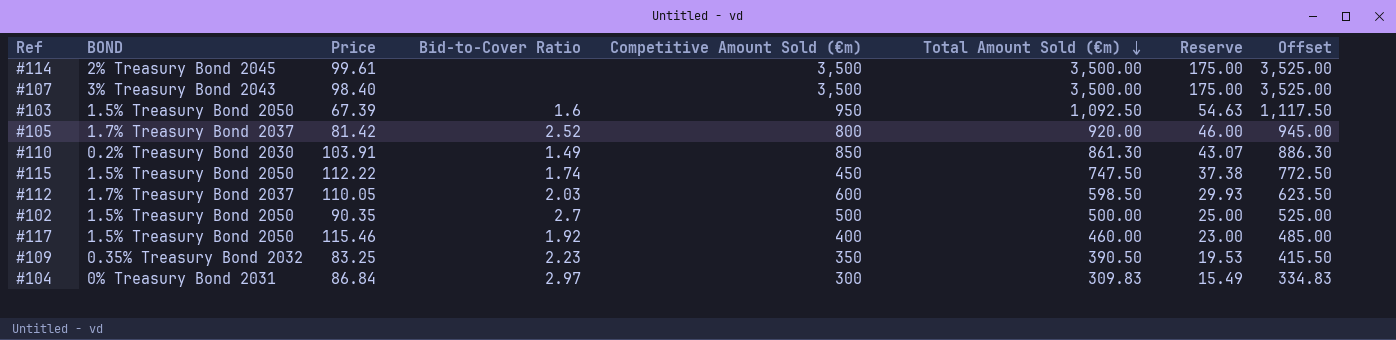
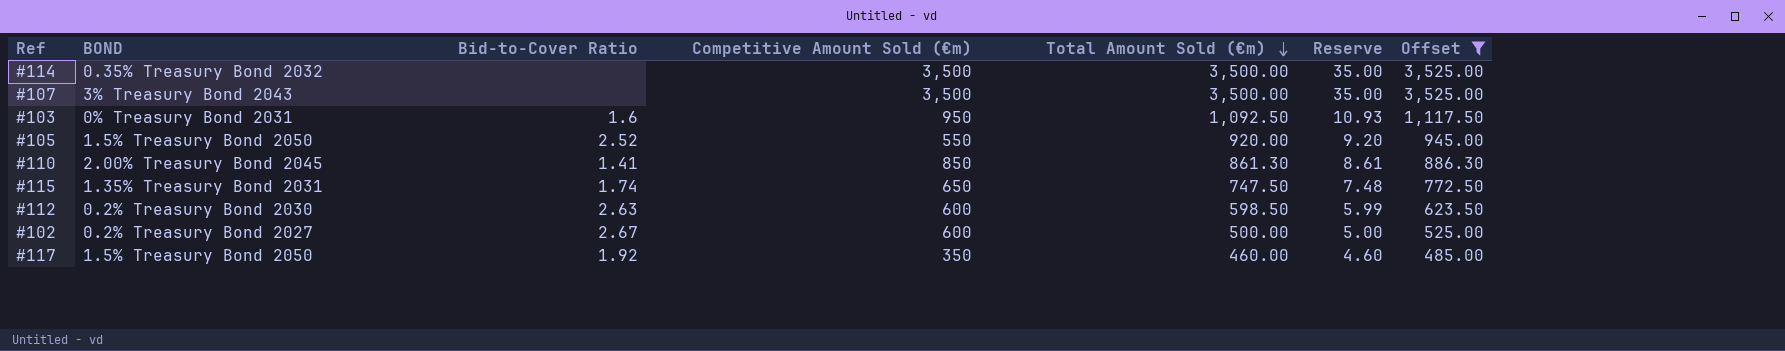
filter: none -> Offset >= 485.00
column Price | position: 3 -> none
column Reserve | formula: [Total Amount Sold (€m)] * 0.05 -> [Total Amount Sold (€m)] * 0.01
#114 | BOND: 2% Treasury Bond 2045 -> 0.35% Treasury Bond 2032
#103 | BOND: 1.5% Treasury Bond 2050 -> 0% Treasury Bond 2031
#105 | BOND: 1.7% Treasury Bond 2037 -> 1.5% Treasury Bond 2050
#105 | Competitive Amount Sold (€m): 800 -> 550
#110 | BOND: 0.2% Treasury Bond 2030 -> 2.00% Treasury Bond 2045
#110 | Bid-to-Cover Ratio: 1.49 -> 1.41
#115 | BOND: 1.5% Treasury Bond 2050 -> 1.35% Treasury Bond 2031
#115 | Competitive Amount Sold (€m): 450 -> 650
#112 | BOND: 1.7% Treasury Bond 2037 -> 0.2% Treasury Bond 2030
#112 | Bid-to-Cover Ratio: 2.03 -> 2.63
#102 | BOND: 1.5% Treasury Bond 2050 -> 0.2% Treasury Bond 2027
#102 | Bid-to-Cover Ratio: 2.7 -> 2.67
#102 | Competitive Amount Sold (€m): 500 -> 600
#117 | Competitive Amount Sold (€m): 400 -> 350

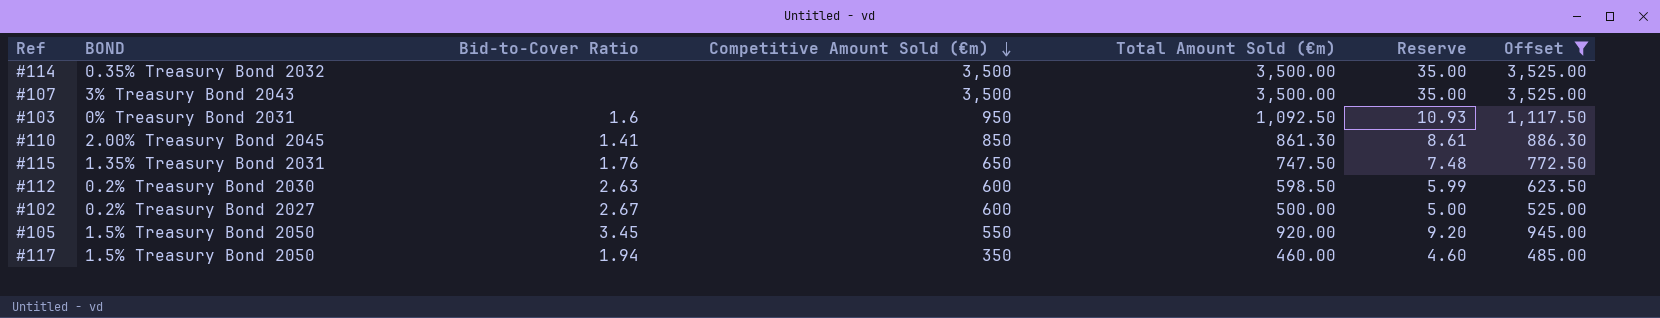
row order: Total Amount Sold (€m) descending -> Competitive Amount Sold (€m) descending
#115 | Bid-to-Cover Ratio: 1.74 -> 1.76
#105 | Bid-to-Cover Ratio: 2.52 -> 3.45
#117 | Bid-to-Cover Ratio: 1.92 -> 1.94

